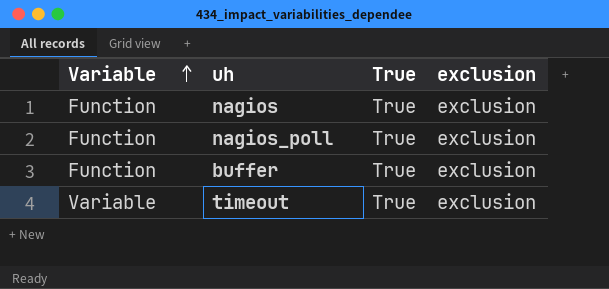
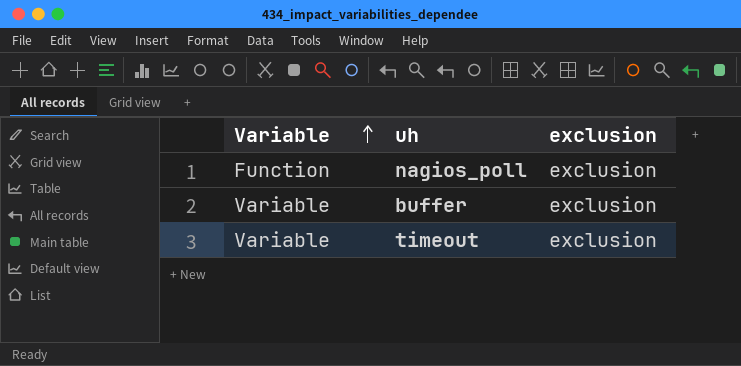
column True | position: 3 -> none
row nagios: Function | True | exclusion -> none
buffer | Variable: Function -> Variable

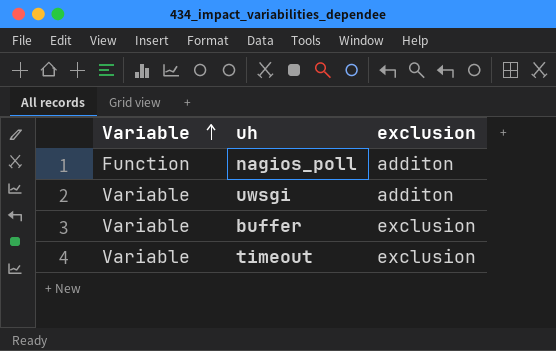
nagios_poll | exclusion: exclusion -> additon
row uwsgi: none -> Variable | additon

